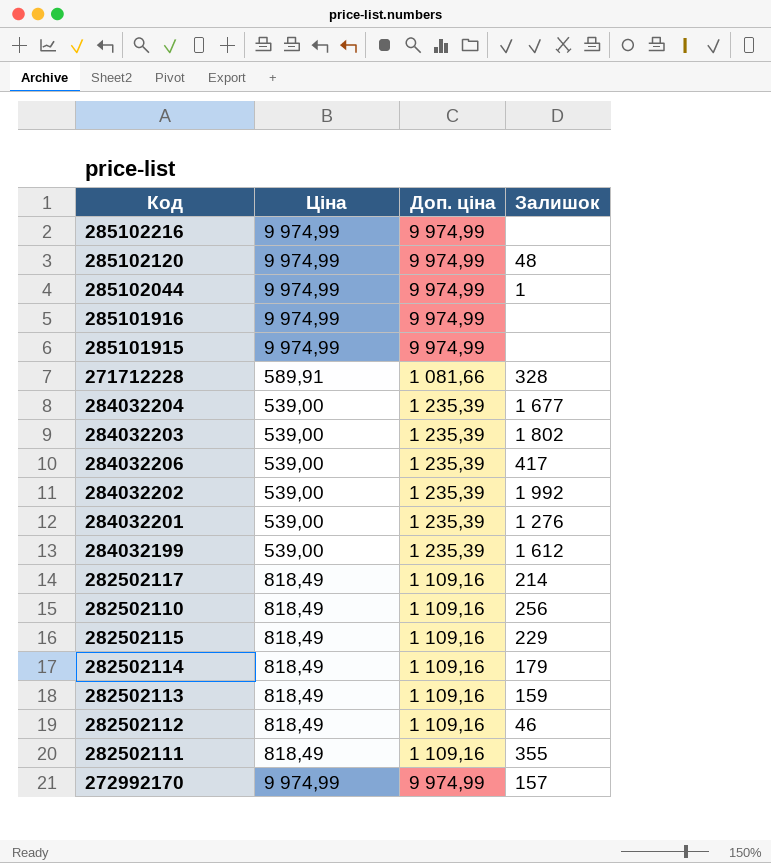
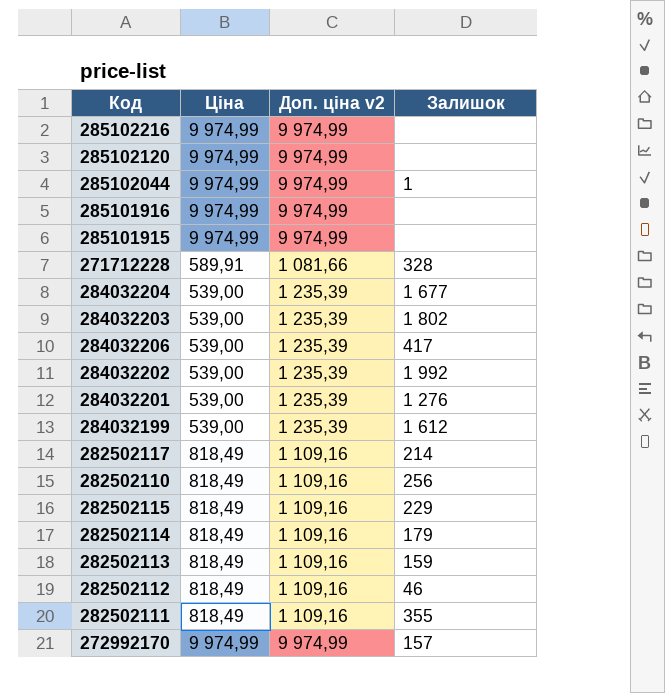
column name: Доп. ціна -> Доп. ціна v2
285102120 | Залишок: 48 -> none

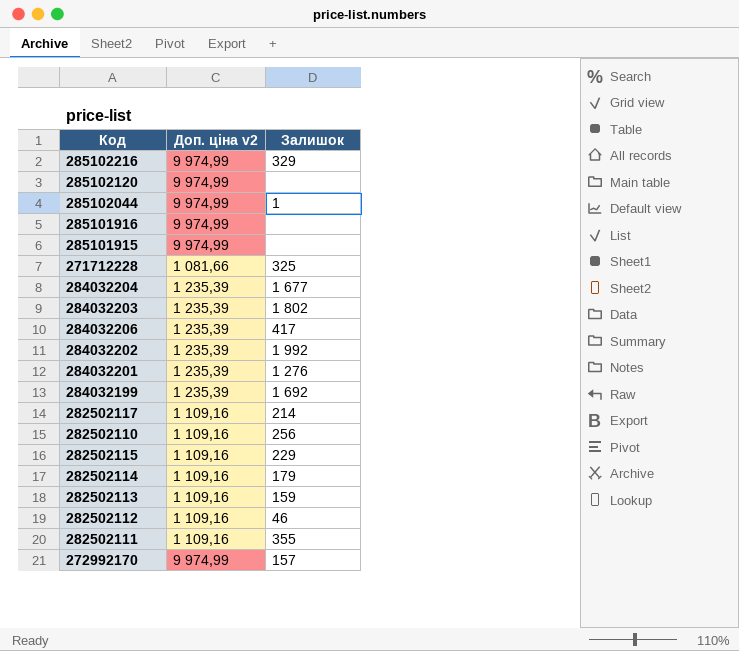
column Ціна | position: 2 -> none
285102216 | Залишок: none -> 329
271712228 | Залишок: 328 -> 325
284032199 | Залишок: 1 612 -> 1 692

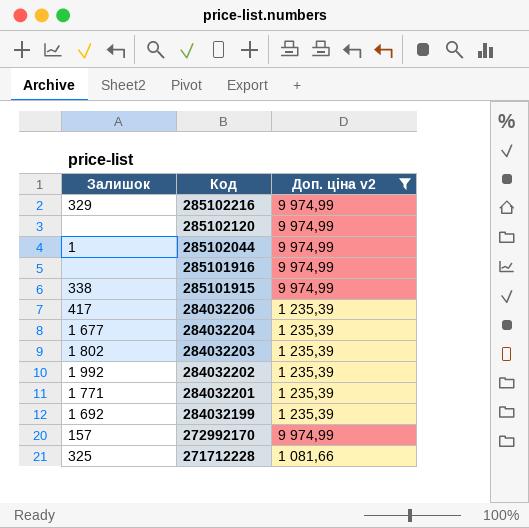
filter: none -> Доп. ціна v2 != 1 109,16
row order: none -> Код descending
column Залишок | position: 3 -> 1
285101915 | Залишок: none -> 338
284032201 | Залишок: 1 276 -> 1 771

